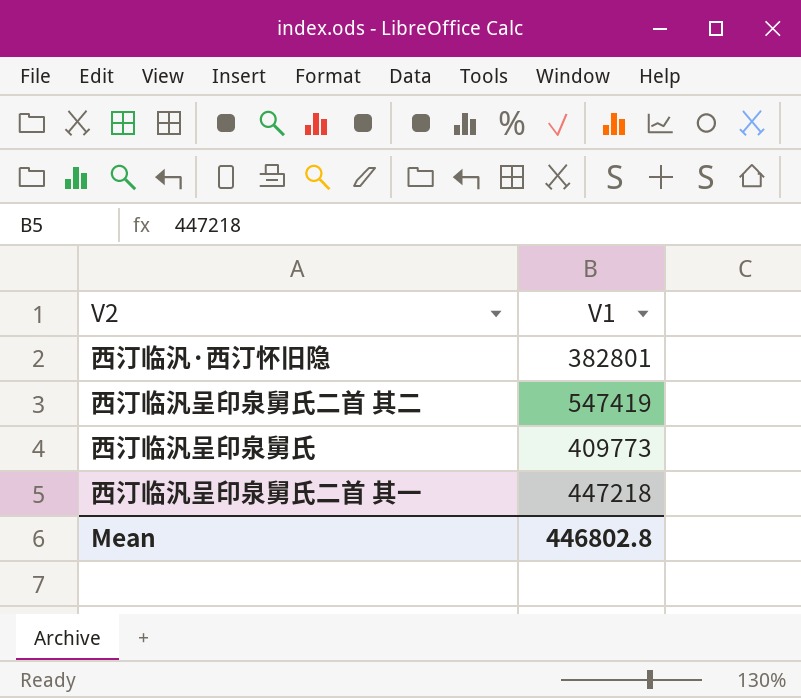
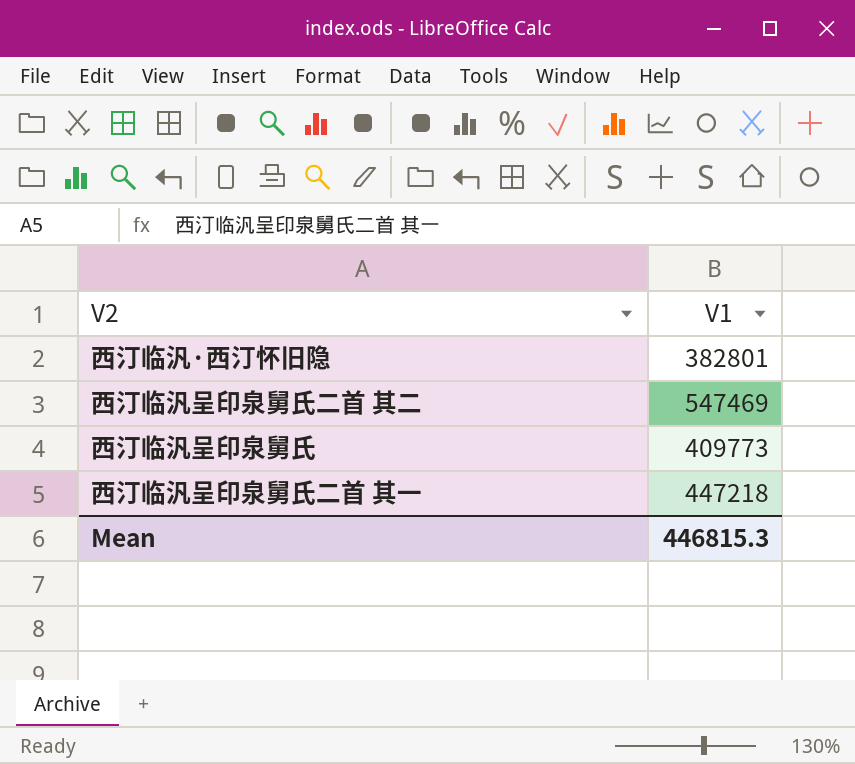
西汀临汎呈印泉舅氏二首 其二 | V1: 547419 -> 547469
Mean | V1: 446802.8 -> 446815.3

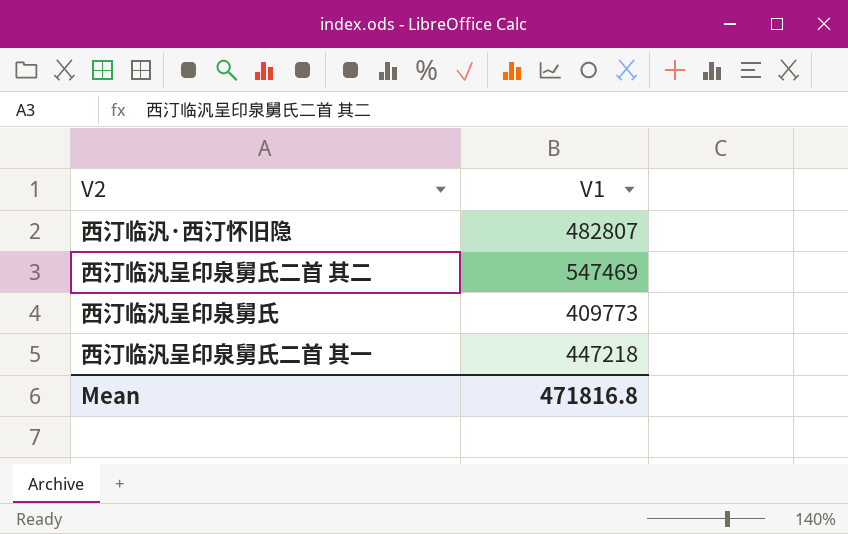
西汀临汎·西汀怀旧隐 | V1: 382801 -> 482807
Mean | V1: 446815.3 -> 471816.8

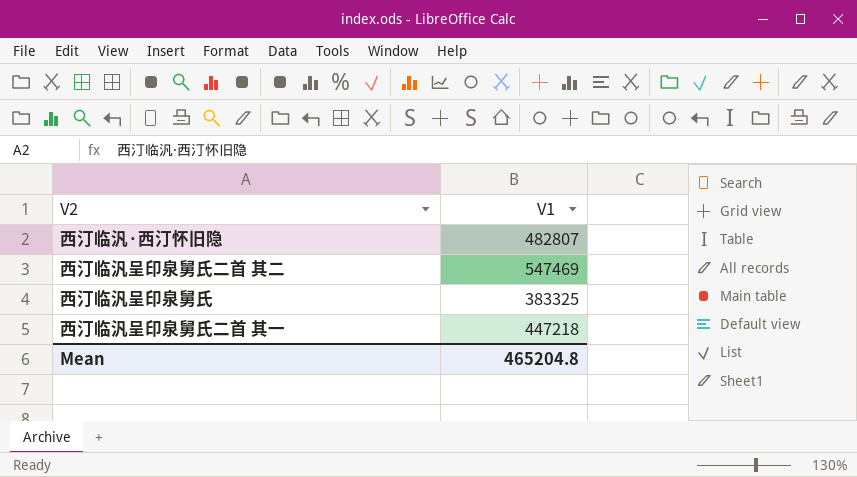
西汀临汎呈印泉舅氏 | V1: 409773 -> 383325
Mean | V1: 471816.8 -> 465204.8

